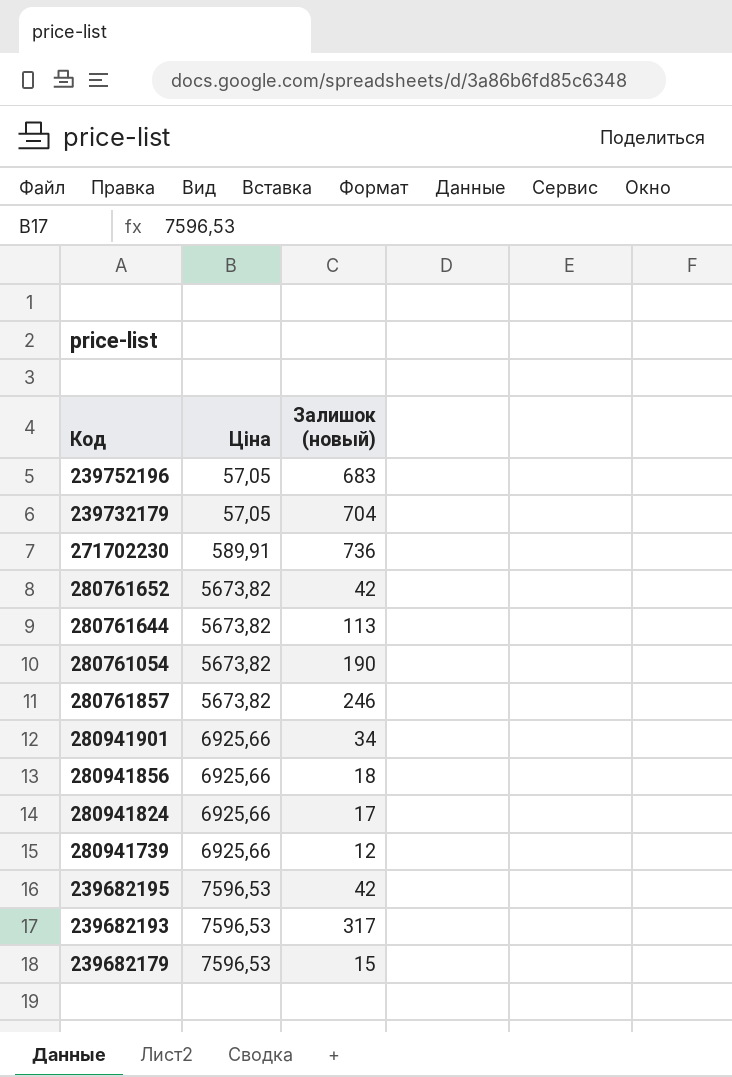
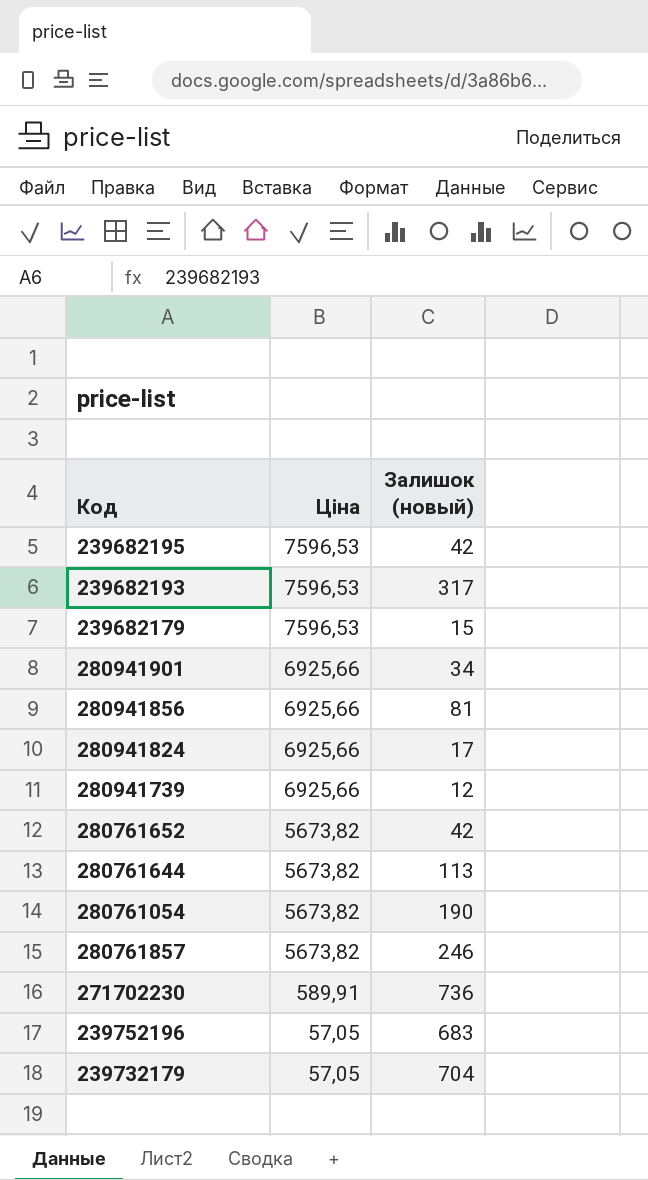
row order: Ціна ascending -> Ціна descending
280941856 | Залишок (новый): 18 -> 81

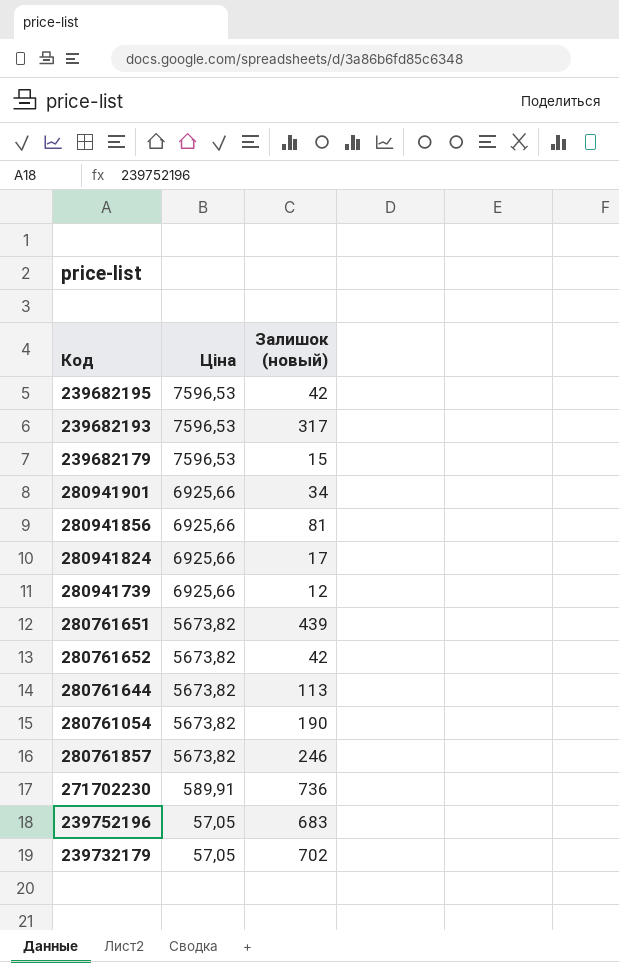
row 280761651: none -> 5673,82 | 439
239732179 | Залишок (новый): 704 -> 702

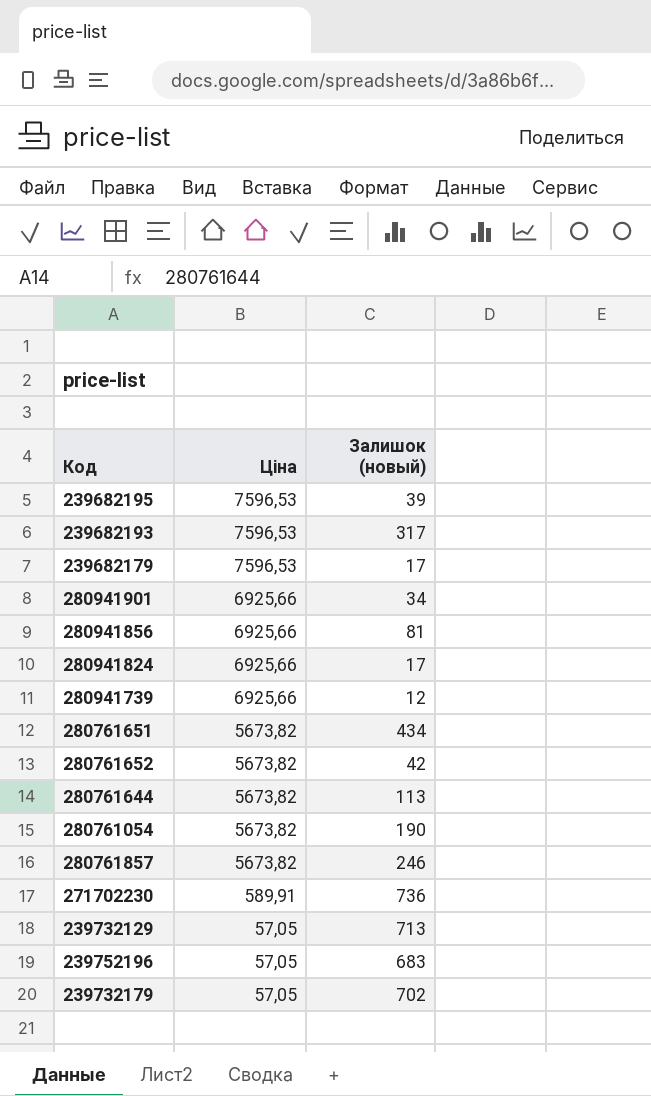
239682195 | Залишок (новый): 42 -> 39
239682179 | Залишок (новый): 15 -> 17
280761651 | Залишок (новый): 439 -> 434
row 239732129: none -> 57,05 | 713

